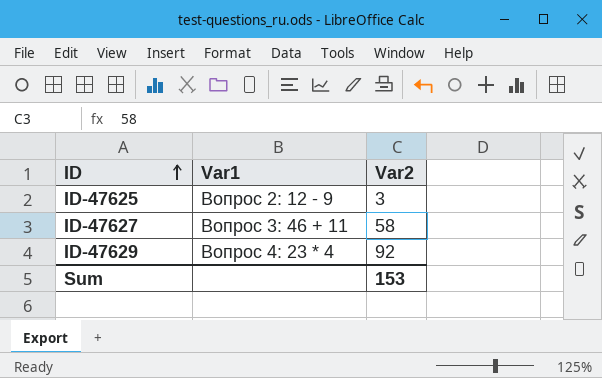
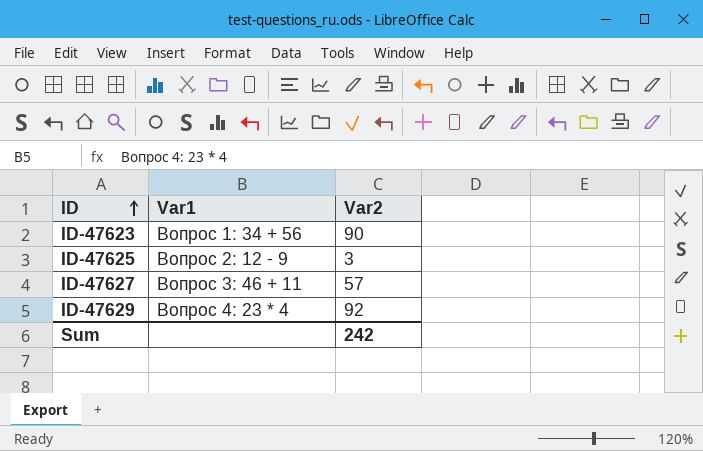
row ID-47623: none -> Вопрос 1: 34 + 56 | 90
ID-47627 | Var2: 58 -> 57
Sum | Var2: 153 -> 242

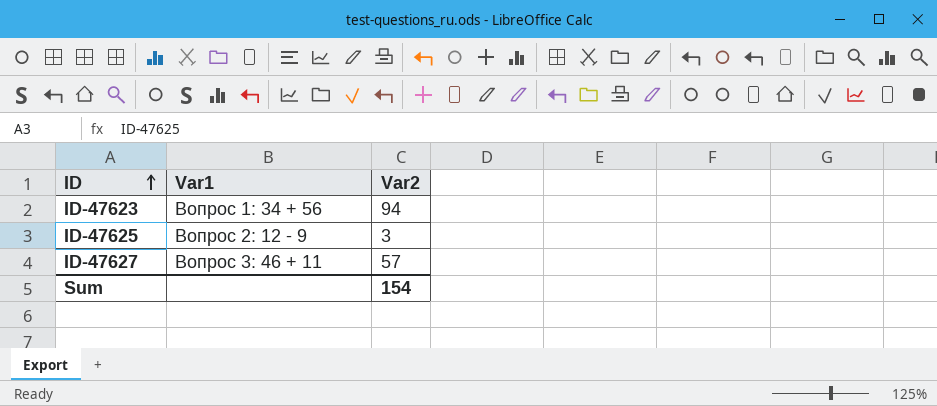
row ID-47629: Вопрос 4: 23 * 4 | 92 -> none
ID-47623 | Var2: 90 -> 94
Sum | Var2: 242 -> 154

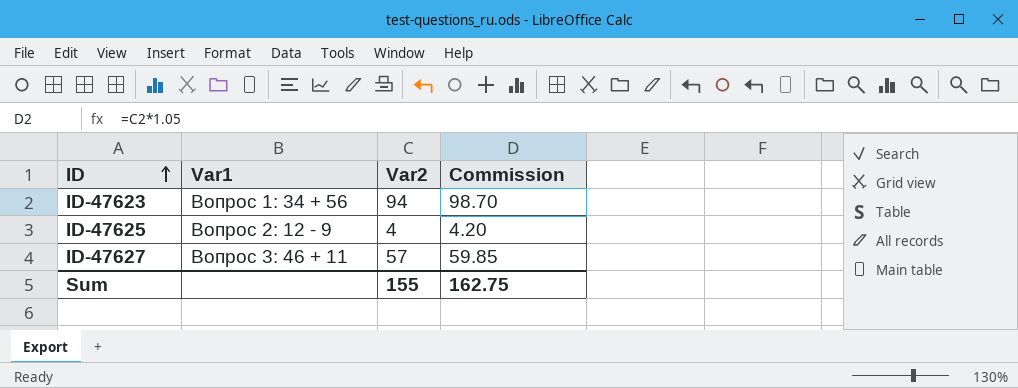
column Commission | formula: none -> [Var2] * 1.05
ID-47625 | Var2: 3 -> 4
Sum | Var2: 154 -> 155

